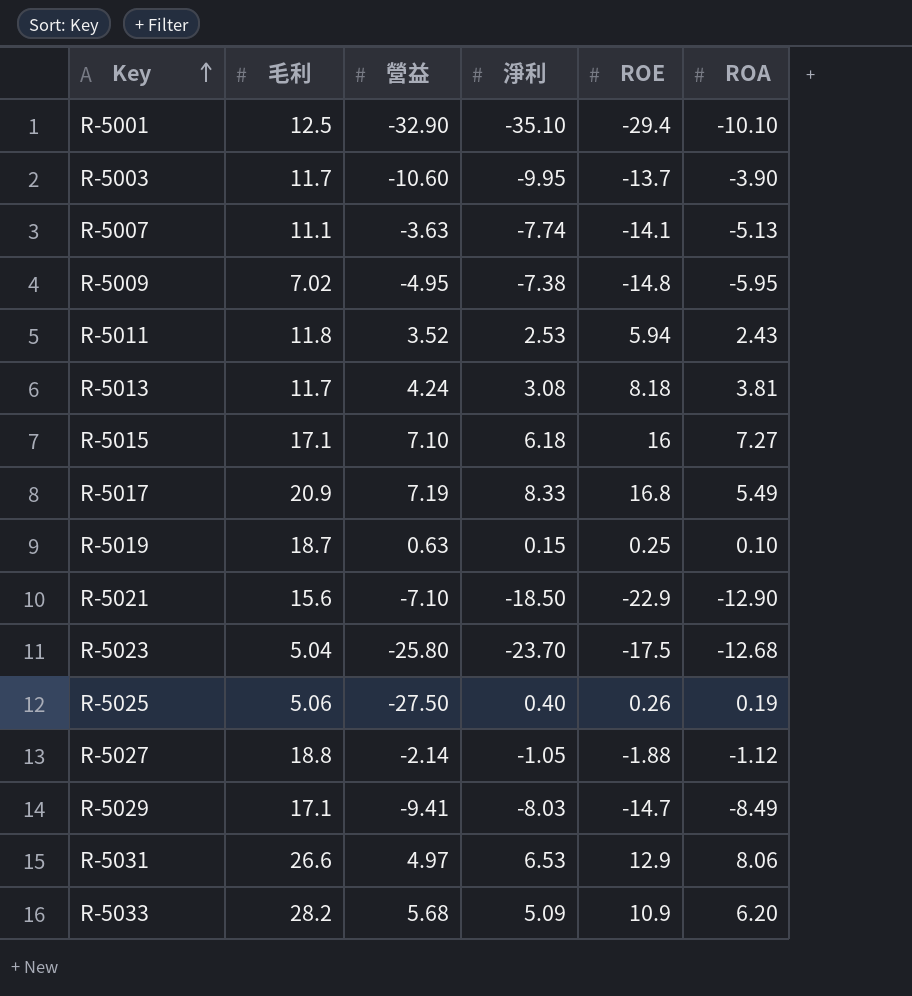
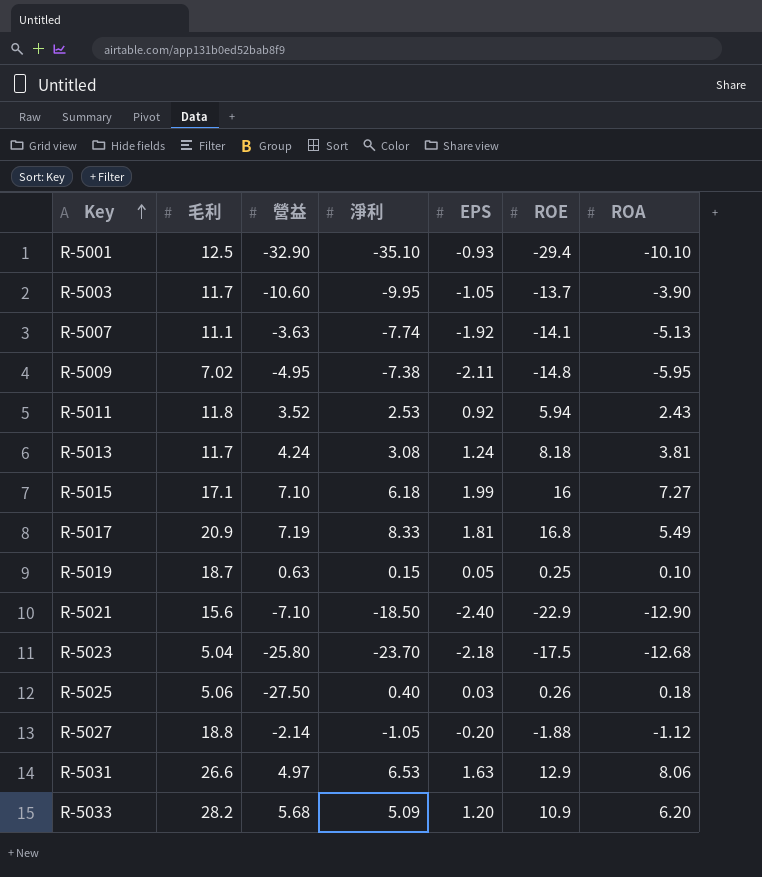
column EPS | position: none -> 5
row R-5029: 17.1 | -9.41 | -8.03 | -14.7 | -8.49 -> none
R-5025 | ROA: 0.19 -> 0.18

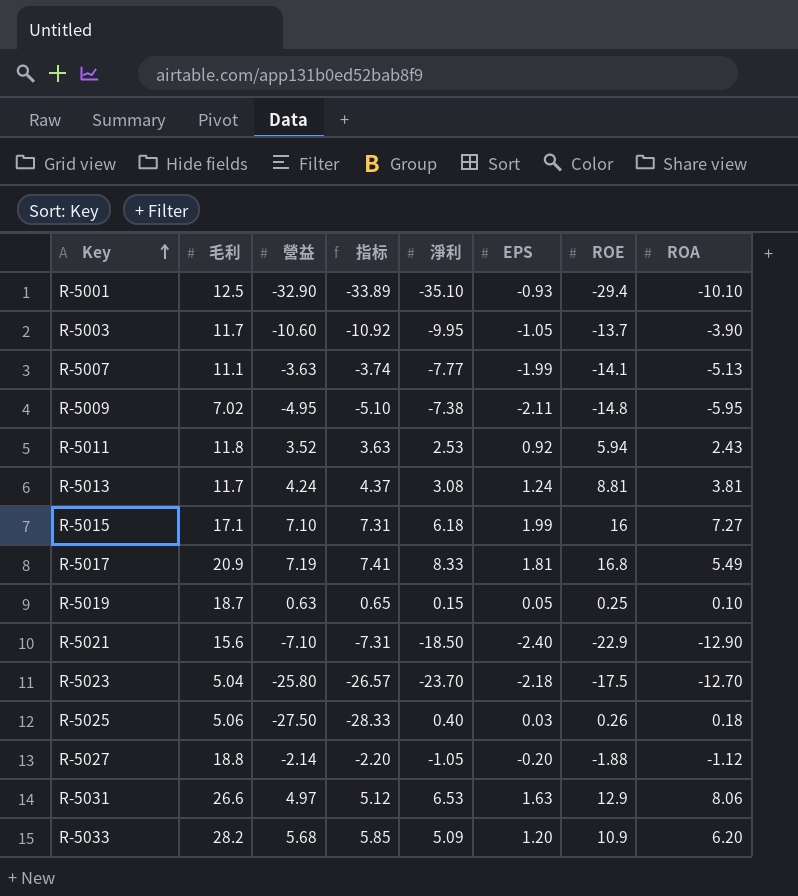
column 指标 | formula: none -> [營益] * 1.03
R-5007 | 淨利: -7.74 -> -7.77
R-5007 | EPS: -1.92 -> -1.99
R-5013 | ROE: 8.18 -> 8.81
R-5023 | ROA: -12.68 -> -12.70

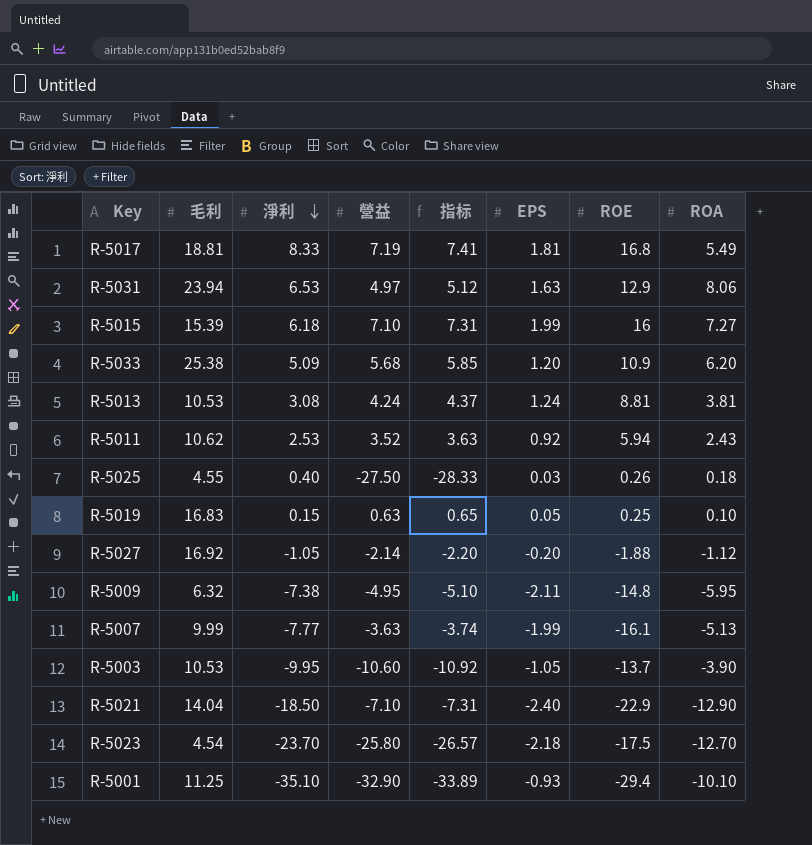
row order: Key ascending -> 淨利 descending
column 淨利 | position: 5 -> 3
R-5017 | 毛利: 20.9 -> 18.81
R-5031 | 毛利: 26.6 -> 23.94
R-5015 | 毛利: 17.1 -> 15.39
R-5033 | 毛利: 28.2 -> 25.38
R-5013 | 毛利: 11.7 -> 10.53
R-5011 | 毛利: 11.8 -> 10.62
R-5025 | 毛利: 5.06 -> 4.55
R-5019 | 毛利: 18.7 -> 16.83
R-5027 | 毛利: 18.8 -> 16.92
R-5009 | 毛利: 7.02 -> 6.32
R-5007 | 毛利: 11.1 -> 9.99
R-5007 | ROE: -14.1 -> -16.1
R-5003 | 毛利: 11.7 -> 10.53
R-5021 | 毛利: 15.6 -> 14.04
R-5023 | 毛利: 5.04 -> 4.54
R-5001 | 毛利: 12.5 -> 11.25

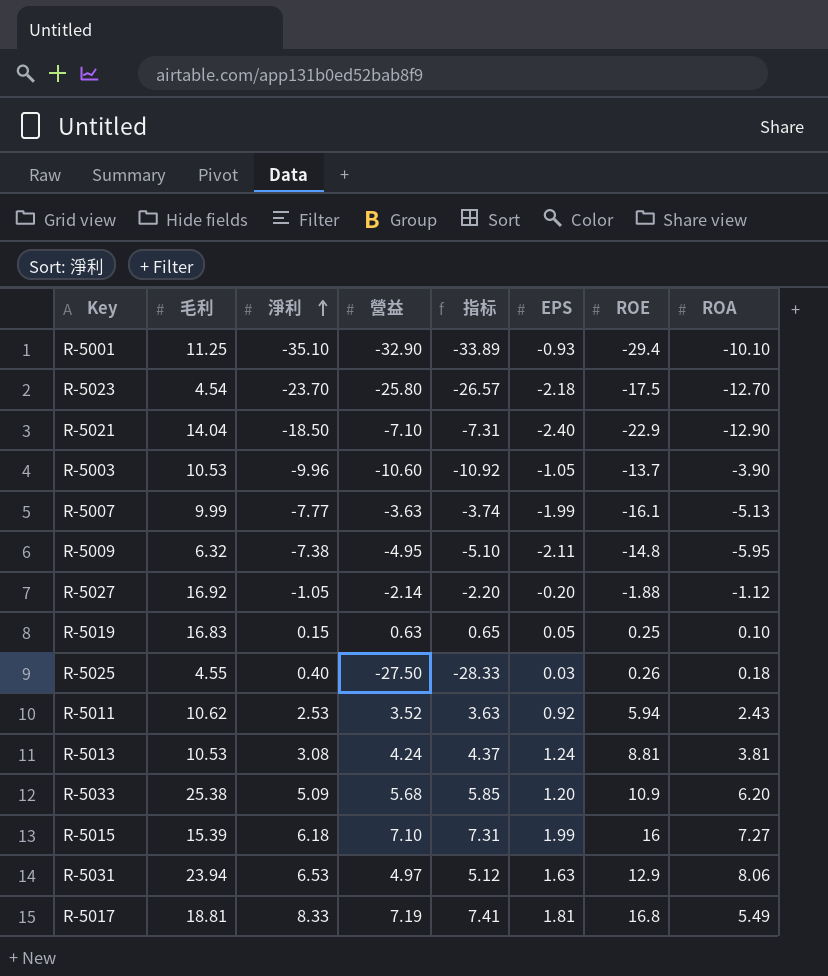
row order: 淨利 descending -> 淨利 ascending
R-5003 | 淨利: -9.95 -> -9.96

